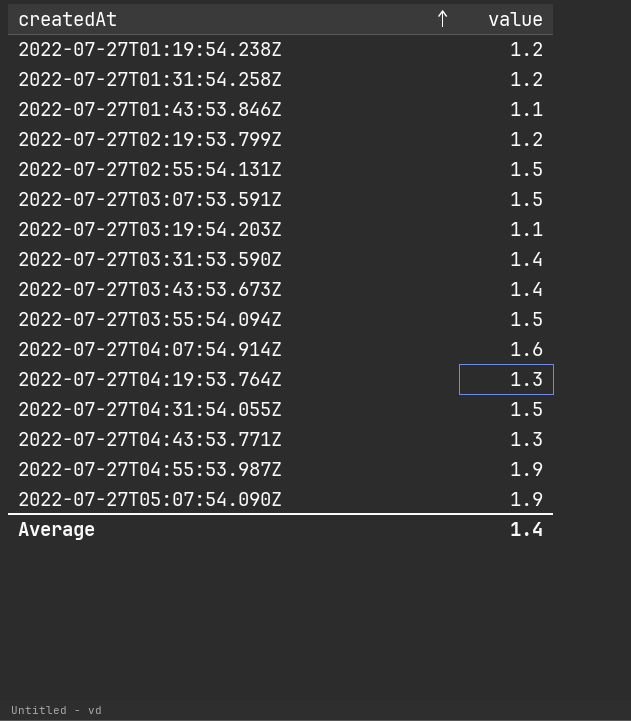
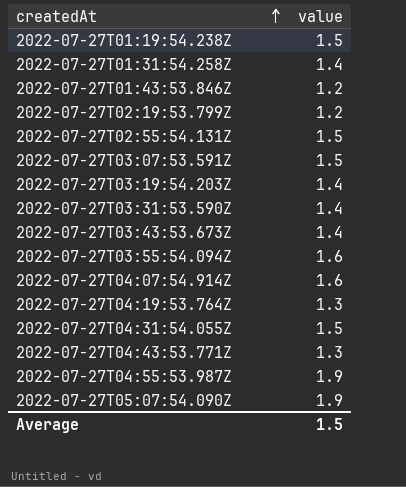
2022-07-27T01:19:54.238Z | value: 1.2 -> 1.5
2022-07-27T01:31:54.258Z | value: 1.2 -> 1.4
2022-07-27T01:43:53.846Z | value: 1.1 -> 1.2
2022-07-27T03:19:54.203Z | value: 1.1 -> 1.4
2022-07-27T03:55:54.094Z | value: 1.5 -> 1.6
Average | value: 1.4 -> 1.5

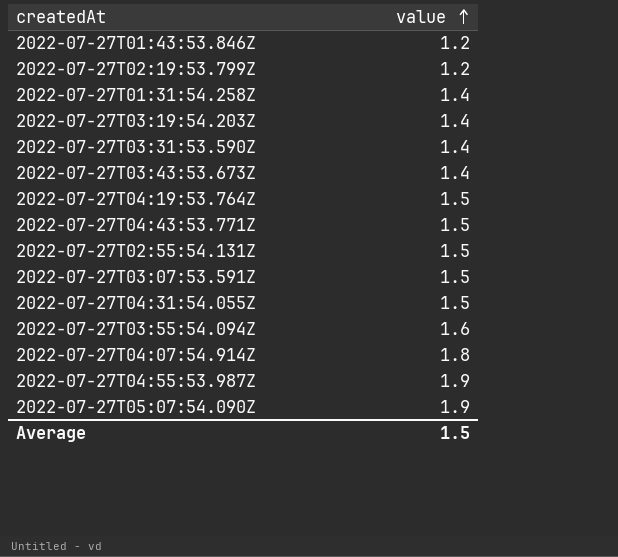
row order: createdAt ascending -> value ascending
row 2022-07-27T01:19:54.238Z: 1.5 -> none
2022-07-27T04:19:53.764Z | value: 1.3 -> 1.5
2022-07-27T04:43:53.771Z | value: 1.3 -> 1.5
2022-07-27T04:07:54.914Z | value: 1.6 -> 1.8

